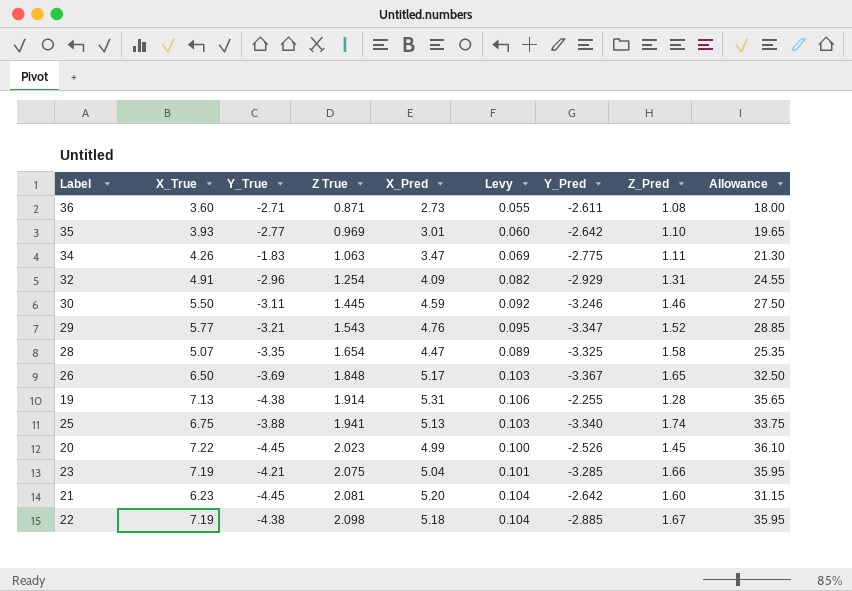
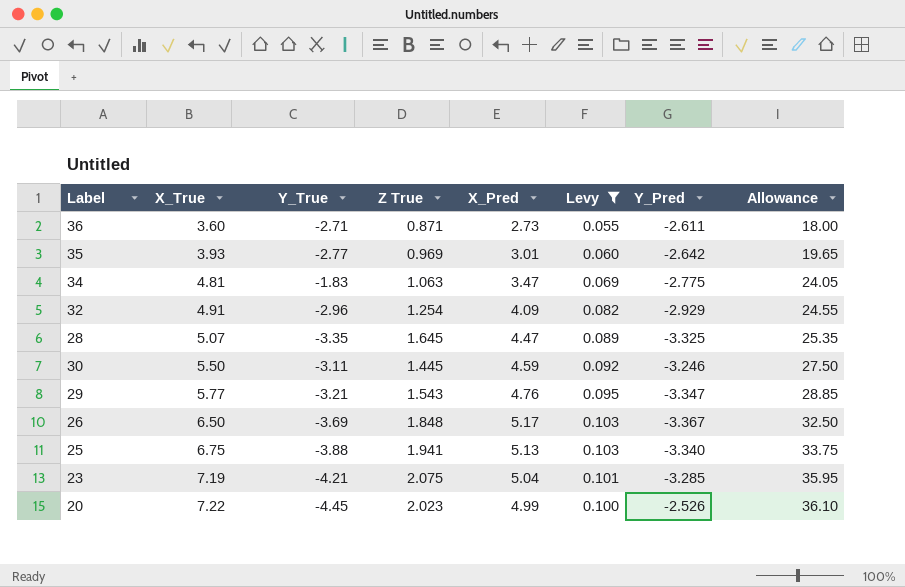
filter: none -> Levy <= 0.103
row order: Z True ascending -> X_True ascending
column Z_Pred | position: 8 -> none
34 | X_True: 4.26 -> 4.81
34 | Allowance: 21.30 -> 24.05
28 | Z True: 1.654 -> 1.645

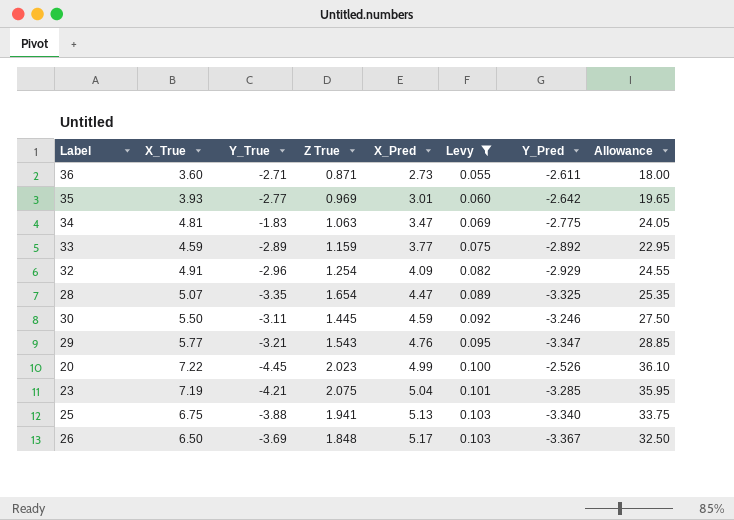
row order: X_True ascending -> X_Pred ascending
row 33: none -> 4.59 | -2.89 | 1.159 | 3.77 | 0.075 | -2.892 | 22.95
28 | Z True: 1.645 -> 1.654

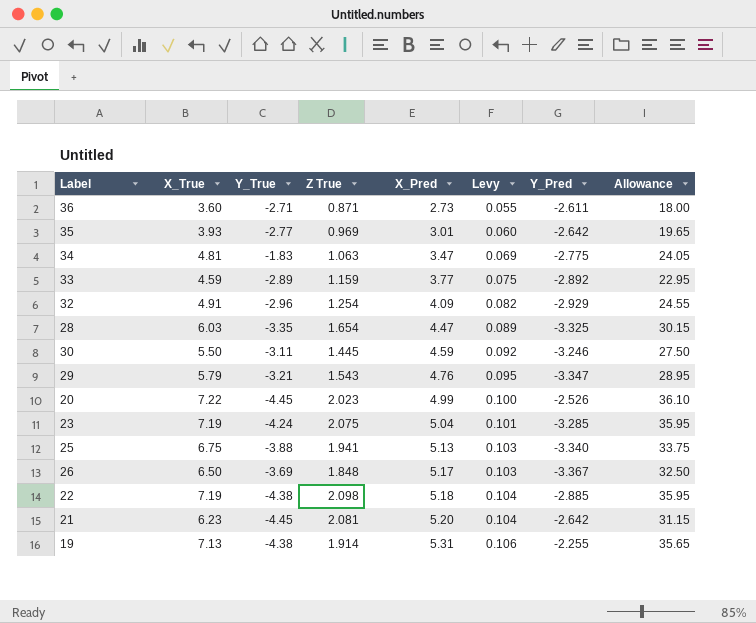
filter: Levy <= 0.103 -> none
28 | X_True: 5.07 -> 6.03
28 | Allowance: 25.35 -> 30.15
29 | X_True: 5.77 -> 5.79
29 | Allowance: 28.85 -> 28.95
23 | Y_True: -4.21 -> -4.24

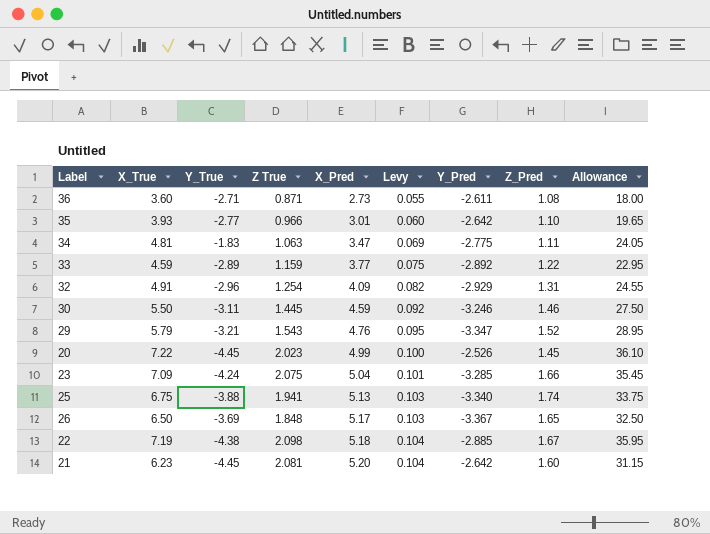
column Z_Pred | position: none -> 8
row 28: 6.03 | -3.35 | 1.654 | 4.47 | 0.089 | -3.325 | 30.15 -> none
row 19: 7.13 | -4.38 | 1.914 | 5.31 | 0.106 | -2.255 | 35.65 -> none
35 | Z True: 0.969 -> 0.966
23 | X_True: 7.19 -> 7.09
23 | Allowance: 35.95 -> 35.45

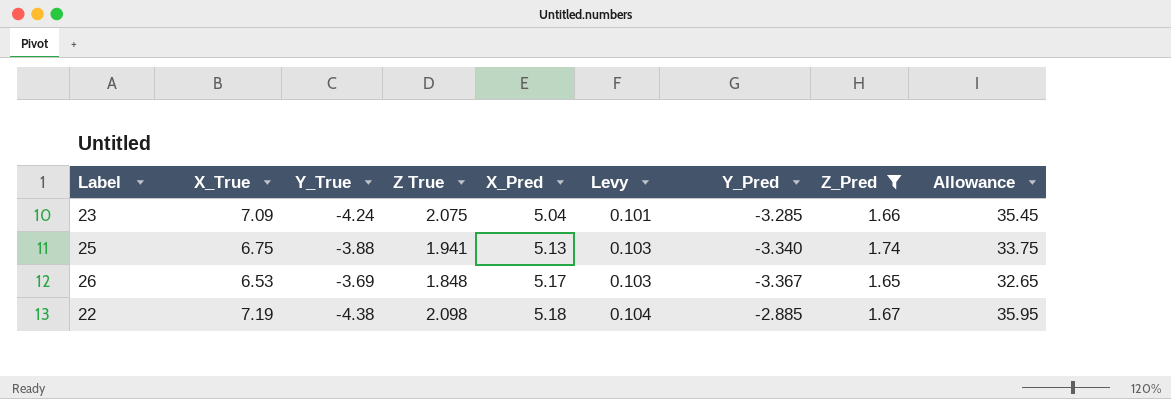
filter: none -> Z_Pred >= 1.65
26 | X_True: 6.50 -> 6.53
26 | Allowance: 32.50 -> 32.65

